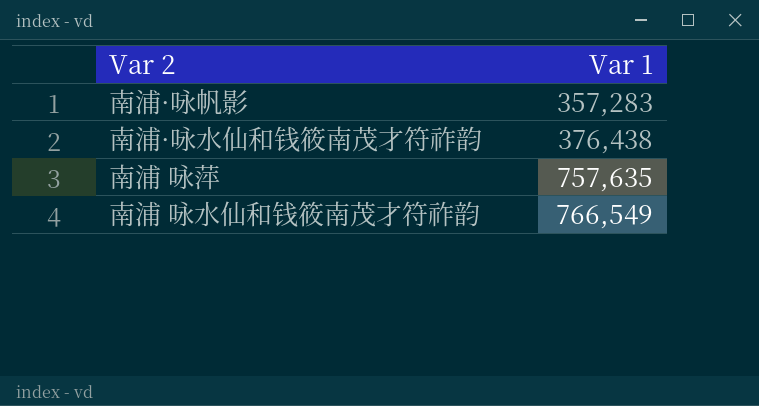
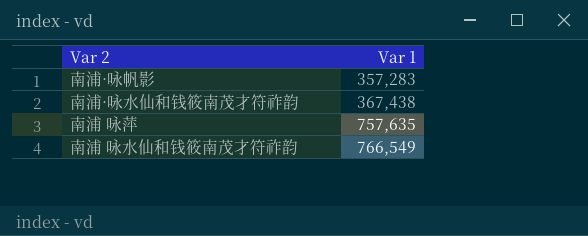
南浦·咏水仙和钱筱南茂才符祚韵 | Var 1: 376,438 -> 367,438

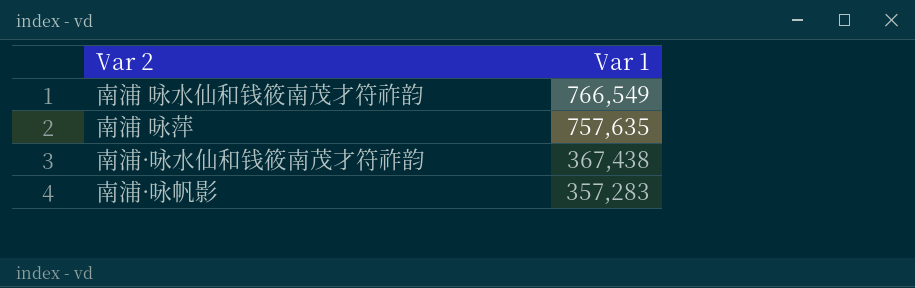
row order: Var 1 ascending -> Var 1 descending

